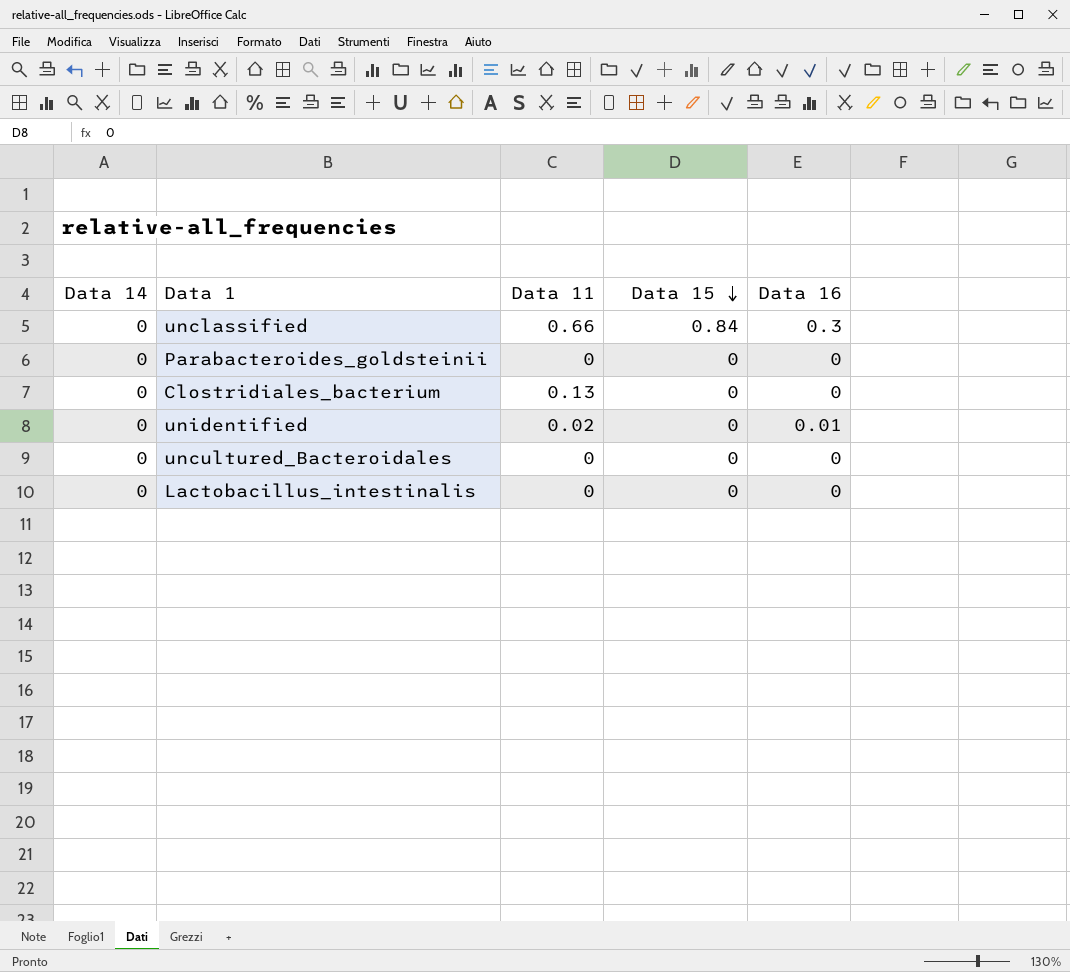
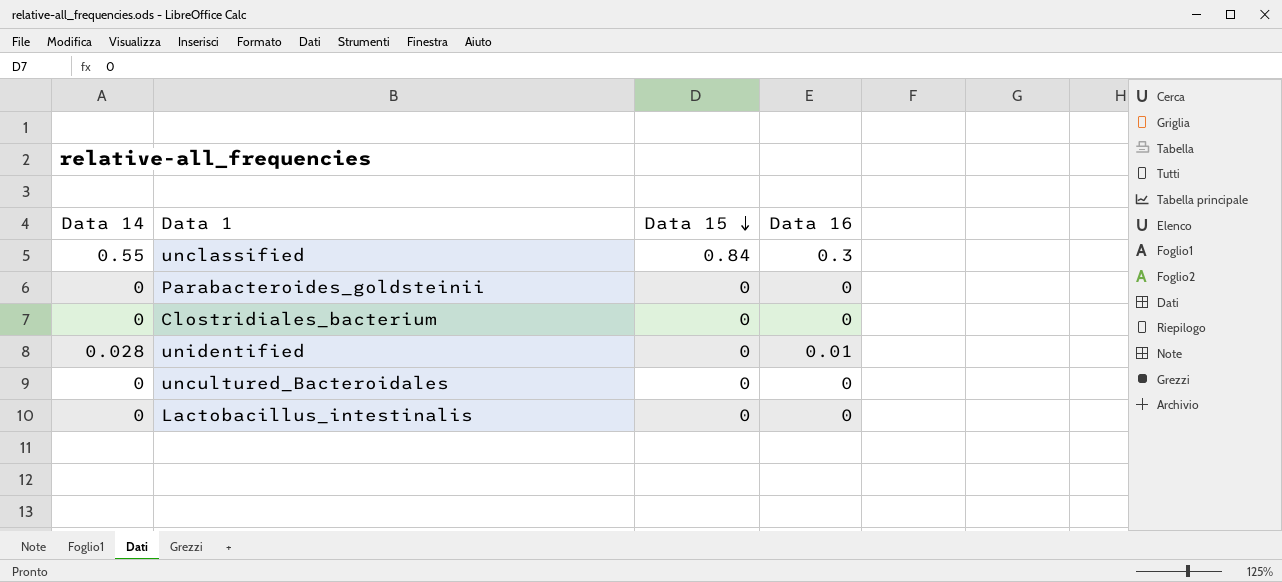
column Data 11 | position: 3 -> none
unclassified | Data 14: 0 -> 0.55
unidentified | Data 14: 0 -> 0.028

